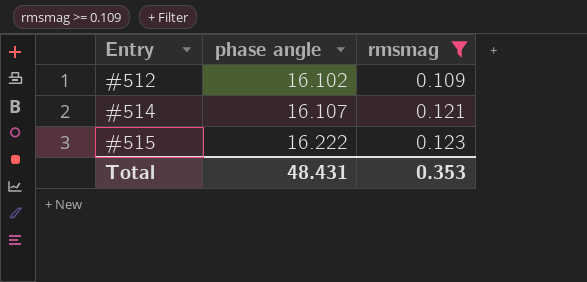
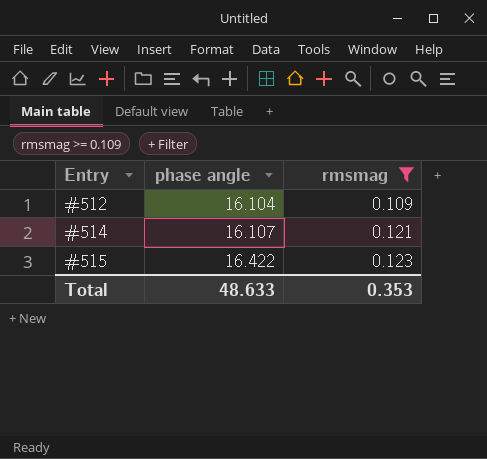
#512 | phase angle: 16.102 -> 16.104
#515 | phase angle: 16.222 -> 16.422
Total | phase angle: 48.431 -> 48.633

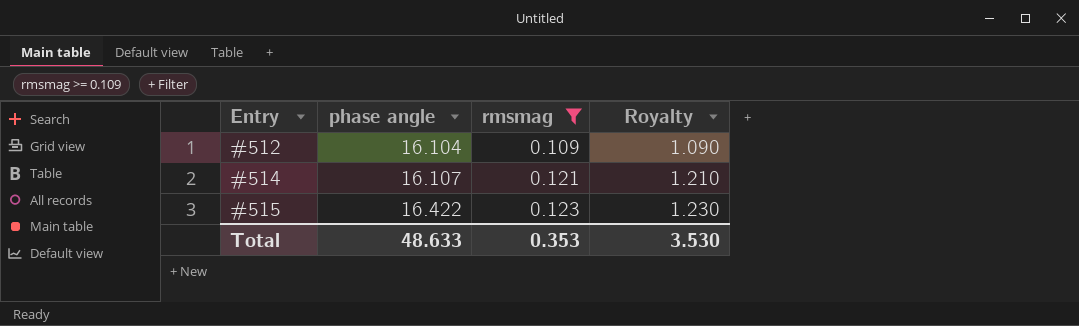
column Royalty | formula: none -> [rmsmag] * 10

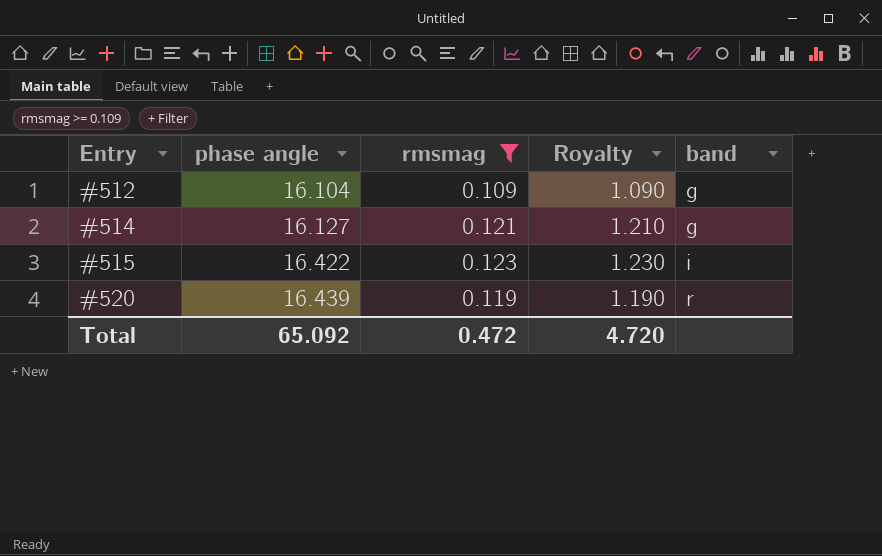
column band | position: none -> 5
#514 | phase angle: 16.107 -> 16.127
row #520: none -> 16.439 | 0.119 | 1.190 | r
Total | phase angle: 48.633 -> 65.092
Total | rmsmag: 0.353 -> 0.472
Total | Royalty: 3.530 -> 4.720

